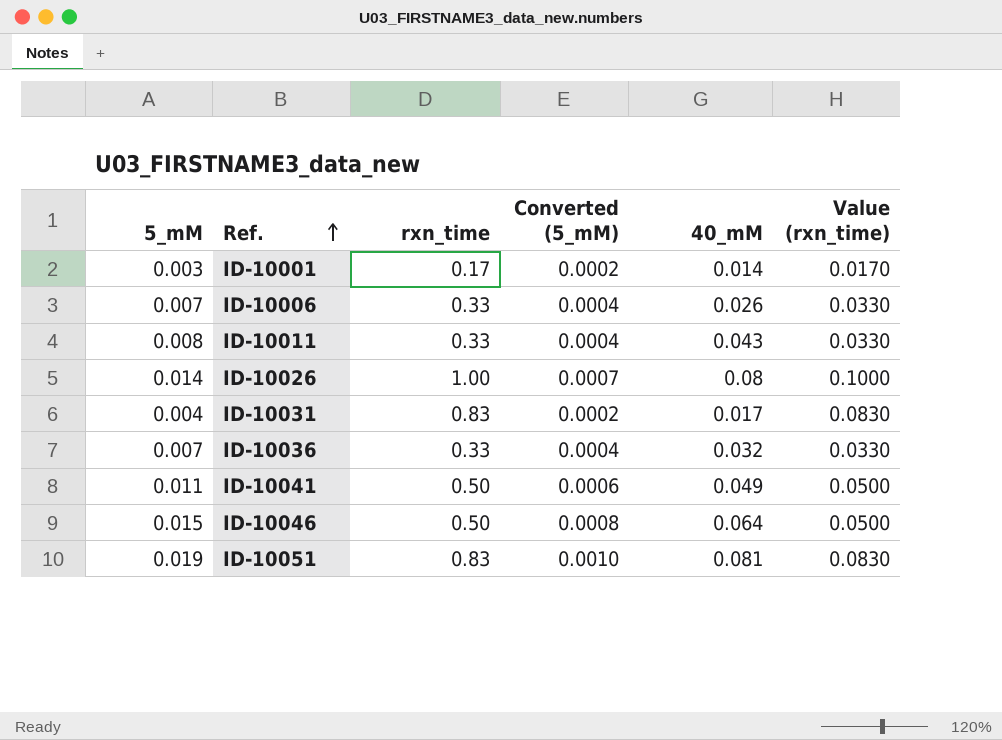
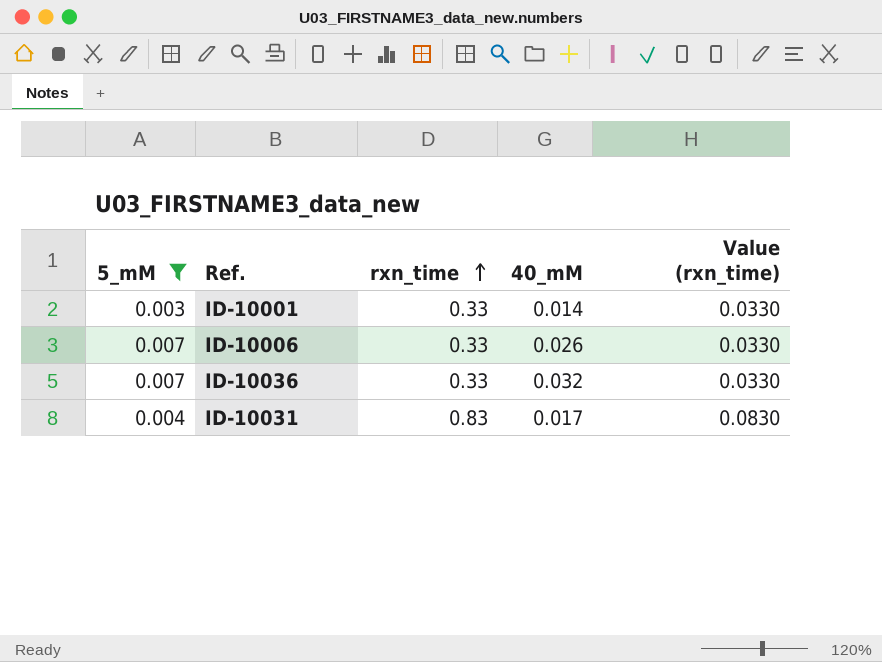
filter: none -> 5_mM <= 0.007
row order: Ref. ascending -> rxn_time ascending
column Converted (5_mM) | formula: [5_mM] * 0.05 -> none
ID-10001 | rxn_time: 0.17 -> 0.33
ID-10001 | Value (rxn_time): 0.0170 -> 0.0330

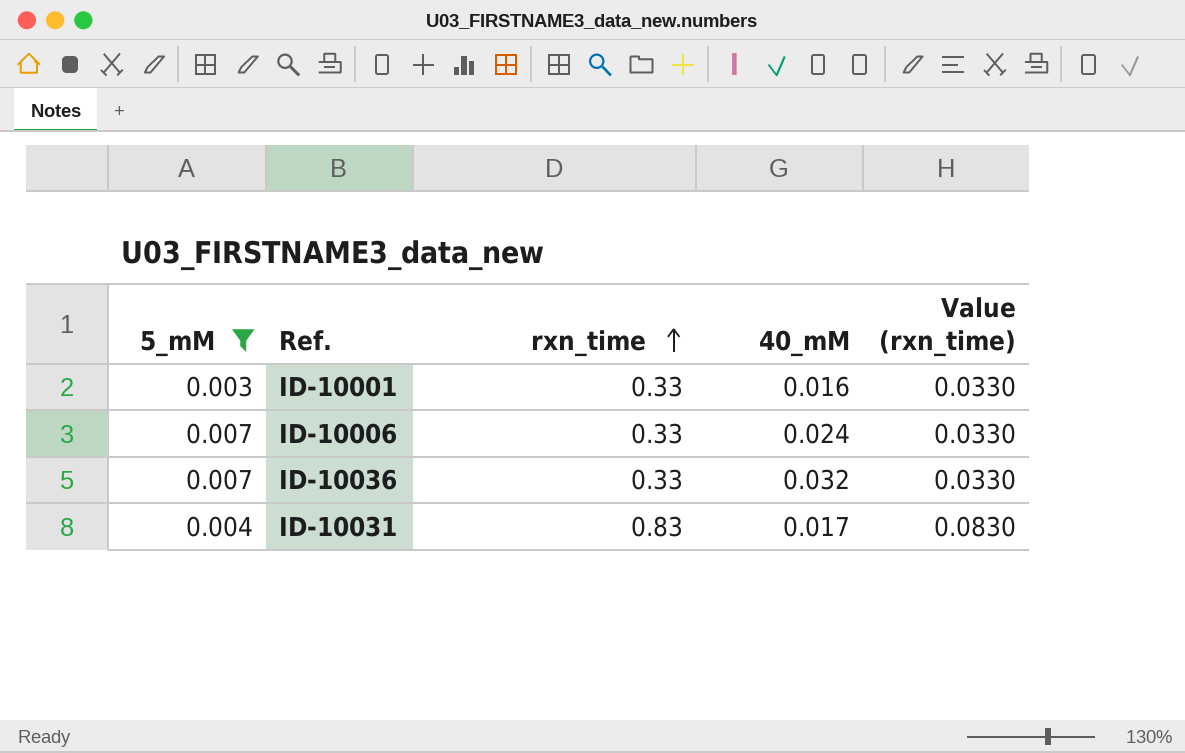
ID-10001 | 40_mM: 0.014 -> 0.016
ID-10006 | 40_mM: 0.026 -> 0.024

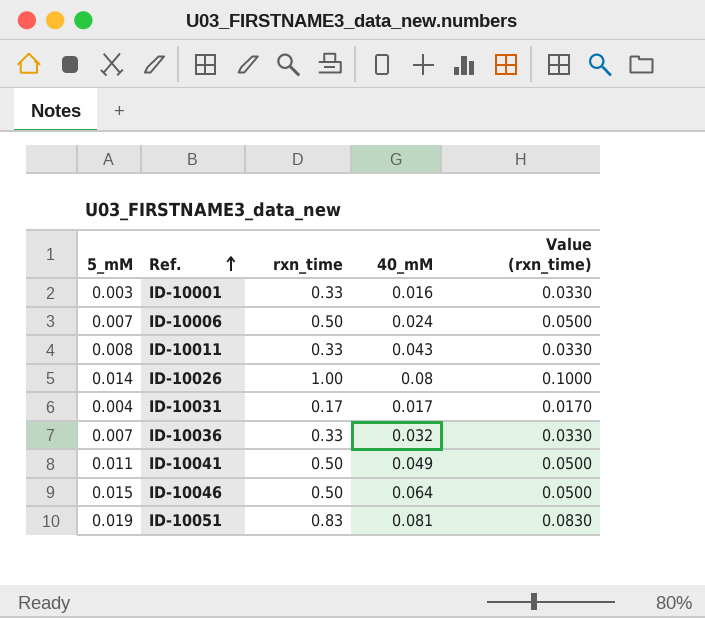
filter: 5_mM <= 0.007 -> none
row order: rxn_time ascending -> Ref. ascending
ID-10006 | rxn_time: 0.33 -> 0.50
ID-10006 | Value (rxn_time): 0.0330 -> 0.0500
ID-10031 | rxn_time: 0.83 -> 0.17
ID-10031 | Value (rxn_time): 0.0830 -> 0.0170

